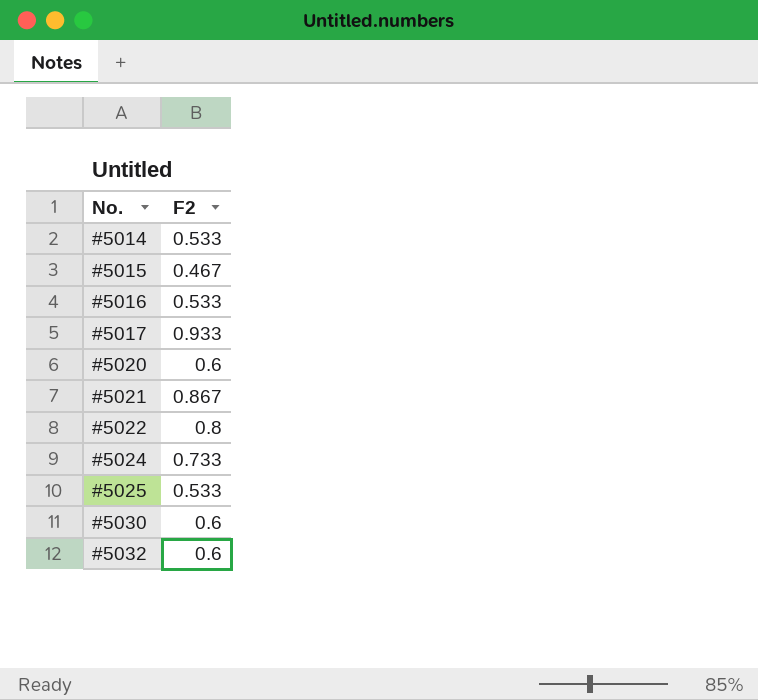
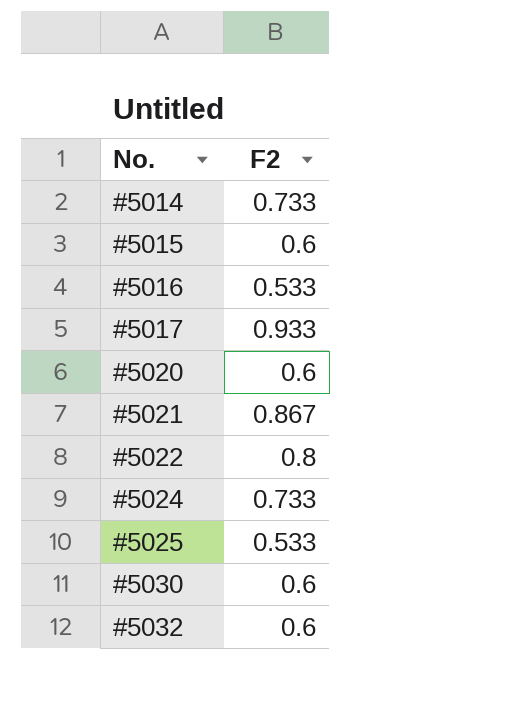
#5014 | F2: 0.533 -> 0.733
#5015 | F2: 0.467 -> 0.6

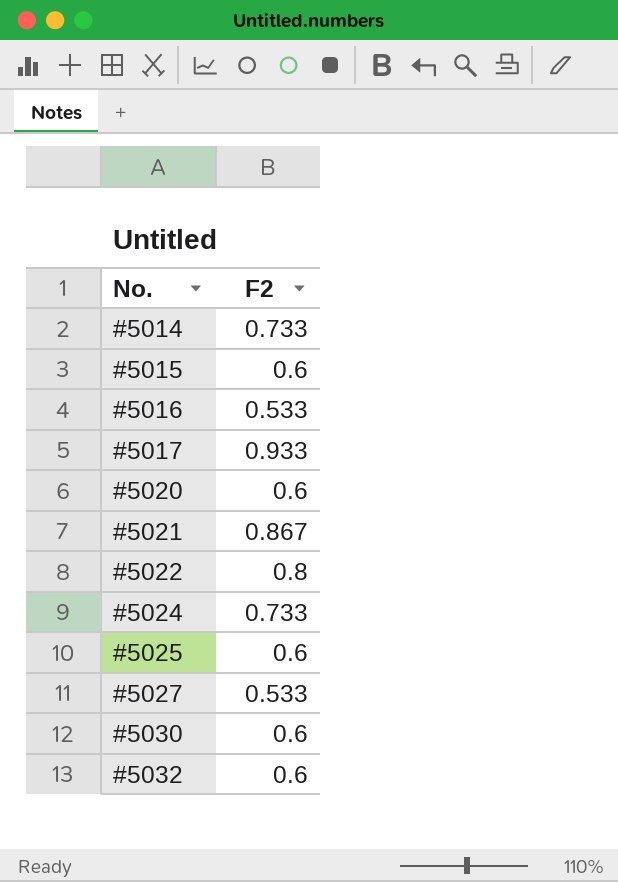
#5025 | F2: 0.533 -> 0.6
row #5027: none -> 0.533

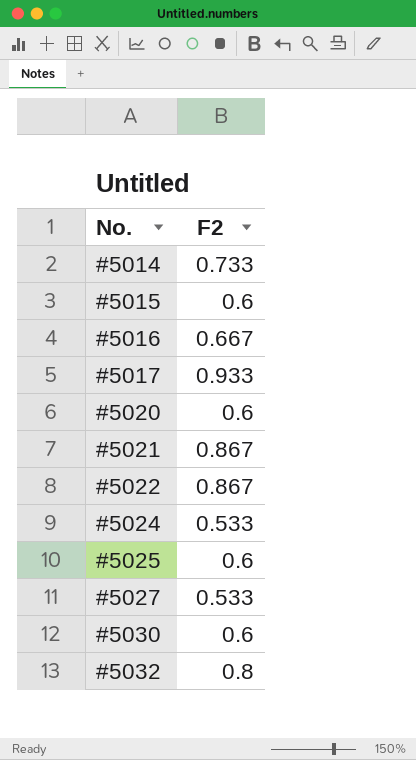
#5016 | F2: 0.533 -> 0.667
#5022 | F2: 0.8 -> 0.867
#5024 | F2: 0.733 -> 0.533
#5032 | F2: 0.6 -> 0.8

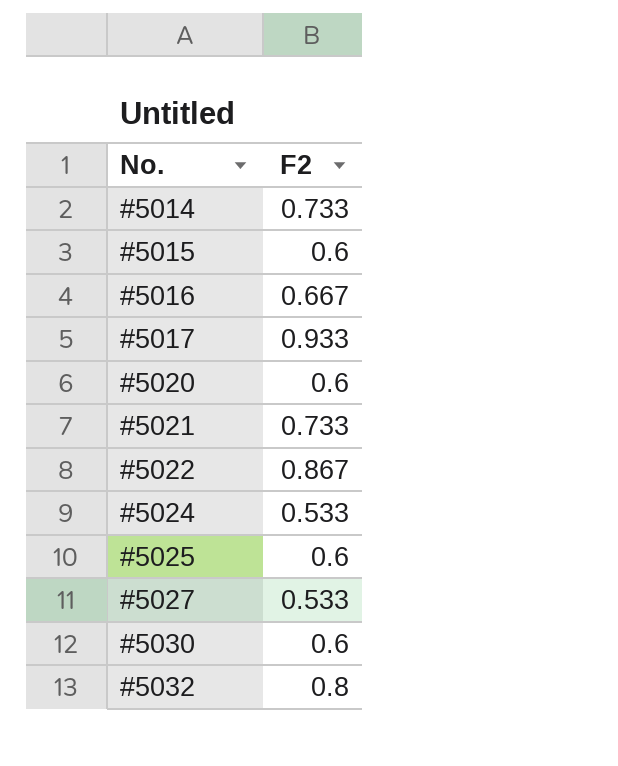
#5021 | F2: 0.867 -> 0.733

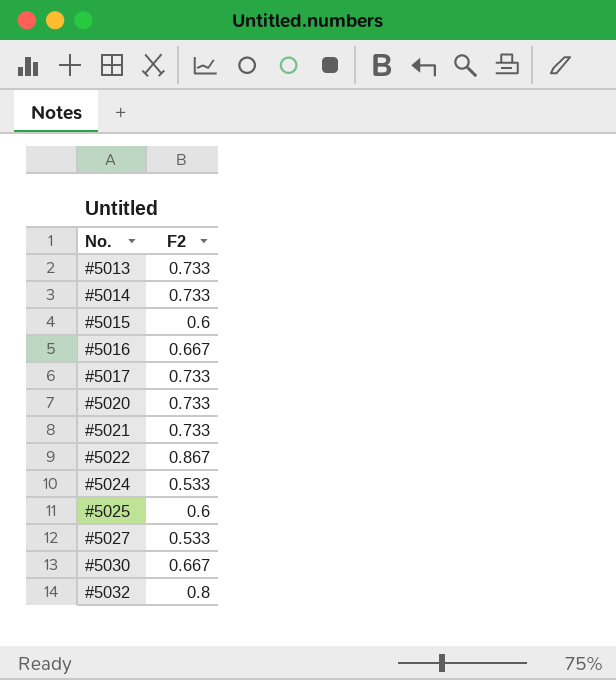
row #5013: none -> 0.733
#5017 | F2: 0.933 -> 0.733
#5020 | F2: 0.6 -> 0.733
#5030 | F2: 0.6 -> 0.667

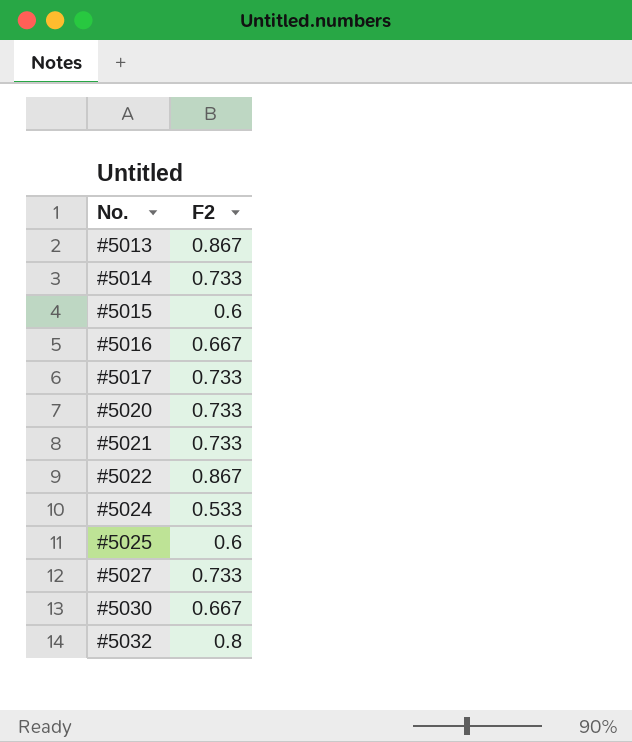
#5013 | F2: 0.733 -> 0.867
#5027 | F2: 0.533 -> 0.733

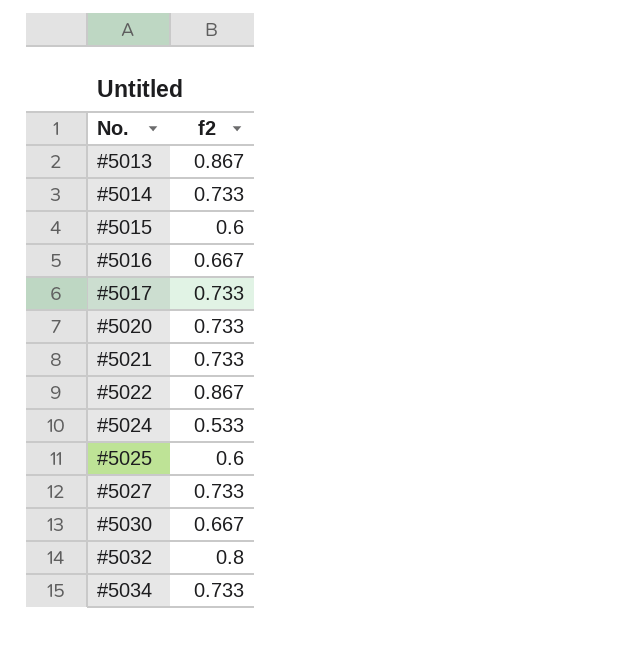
column name: F2 -> f2
row #5034: none -> 0.733

